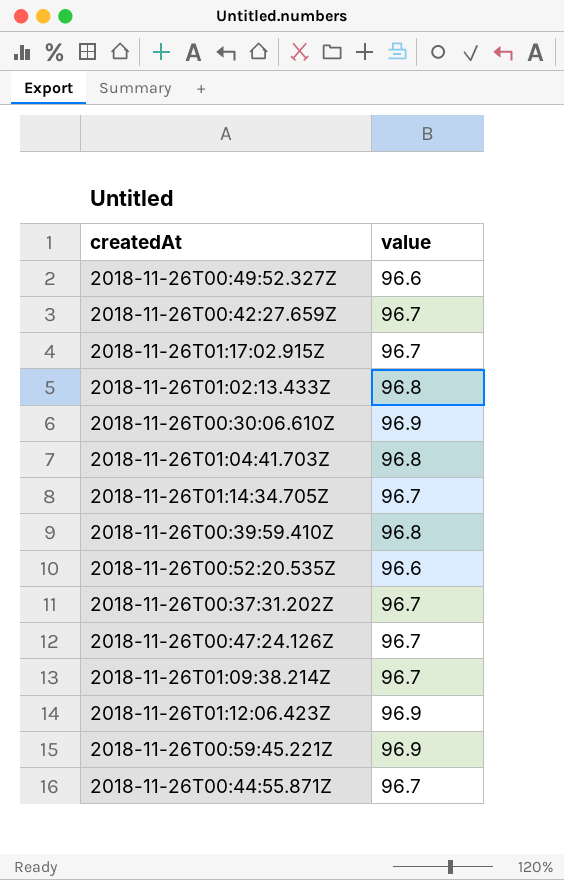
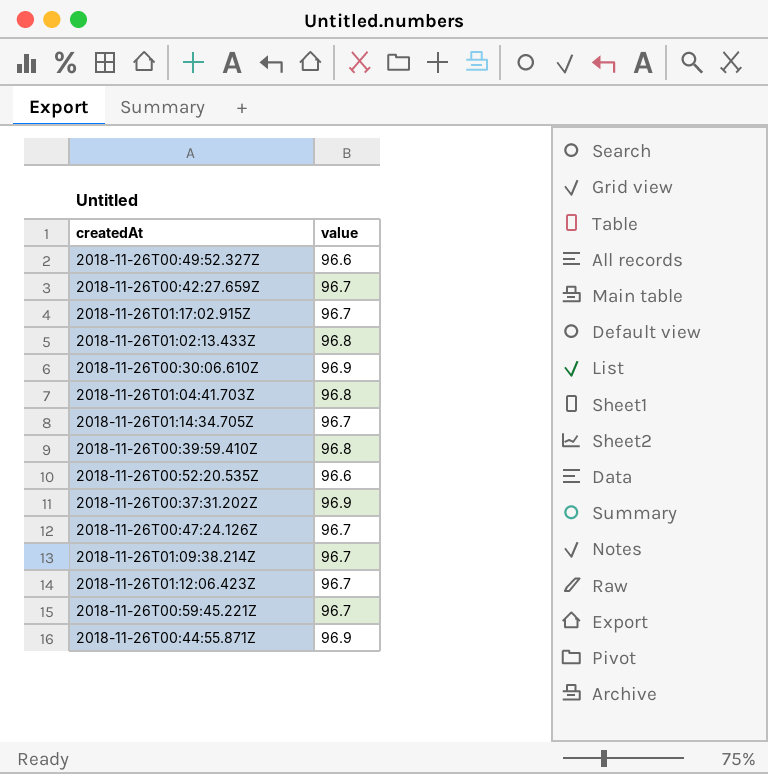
2018-11-26T00:37:31.202Z | value: 96.7 -> 96.9
2018-11-26T01:12:06.423Z | value: 96.9 -> 96.7
2018-11-26T00:59:45.221Z | value: 96.9 -> 96.7
2018-11-26T00:44:55.871Z | value: 96.7 -> 96.9

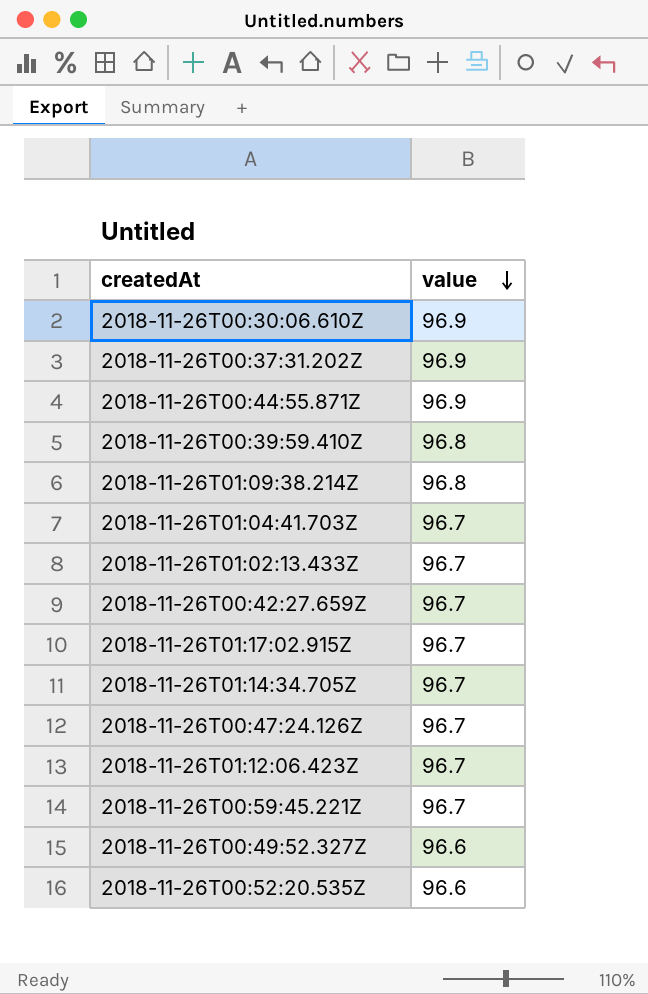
row order: none -> value descending
2018-11-26T01:09:38.214Z | value: 96.7 -> 96.8
2018-11-26T01:04:41.703Z | value: 96.8 -> 96.7
2018-11-26T01:02:13.433Z | value: 96.8 -> 96.7

